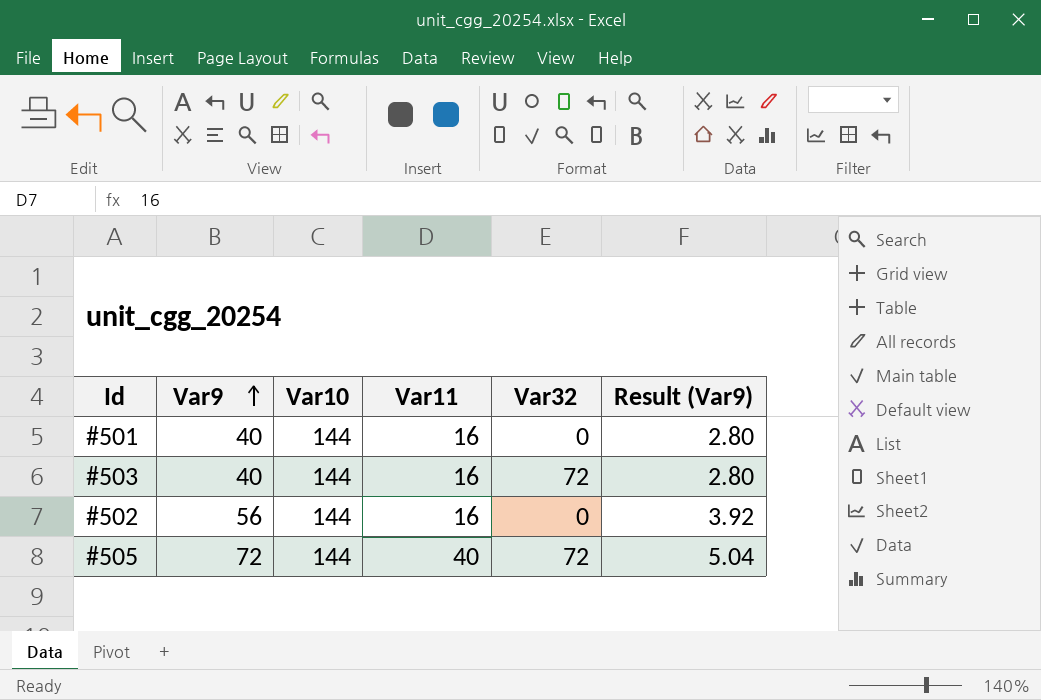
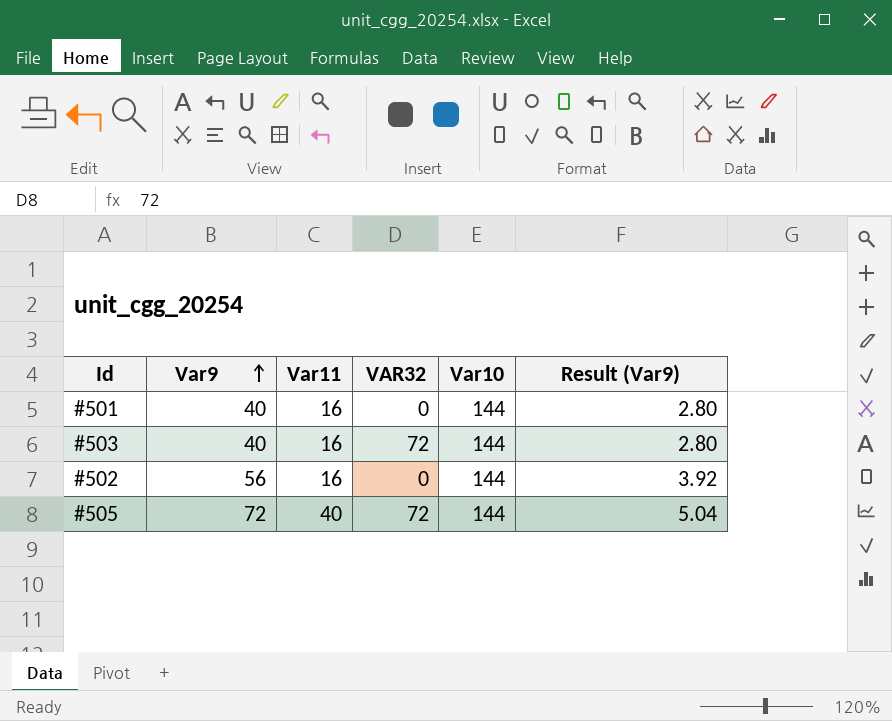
column name: Var32 -> VAR32
column Var10 | position: 3 -> 5

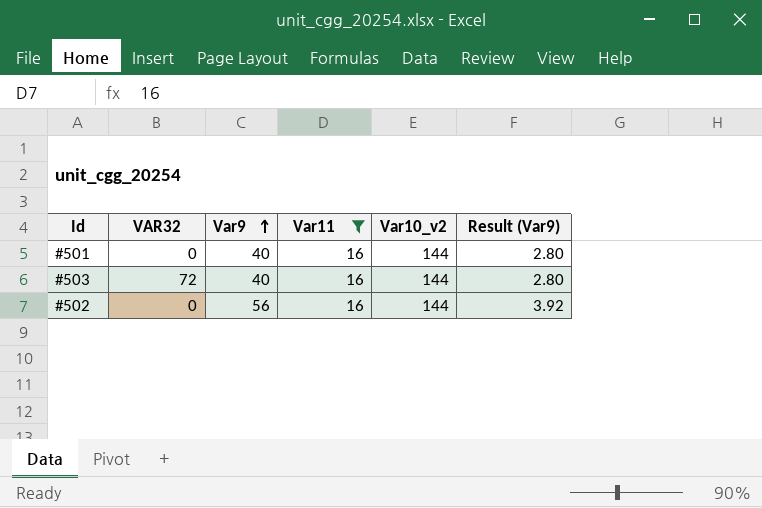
filter: none -> Var11 = 16
column VAR32 | position: 4 -> 2
column name: Var10 -> Var10_v2

